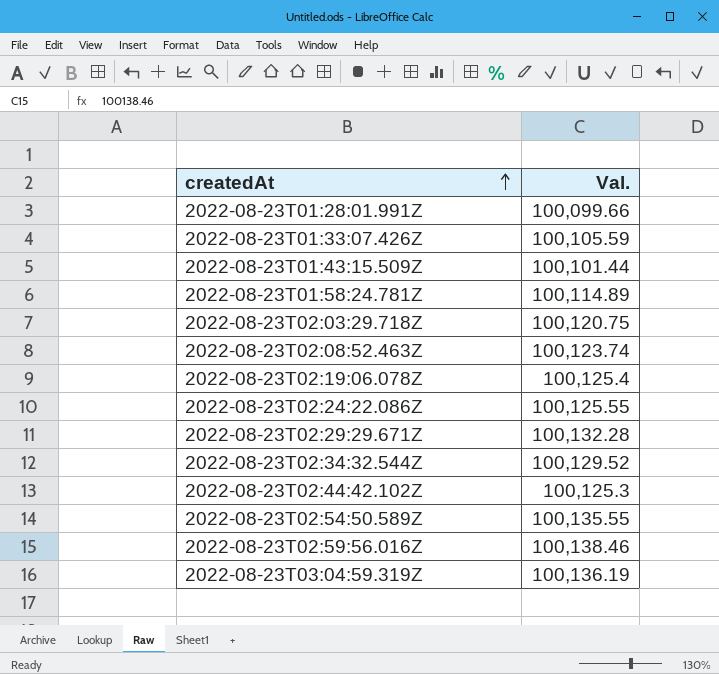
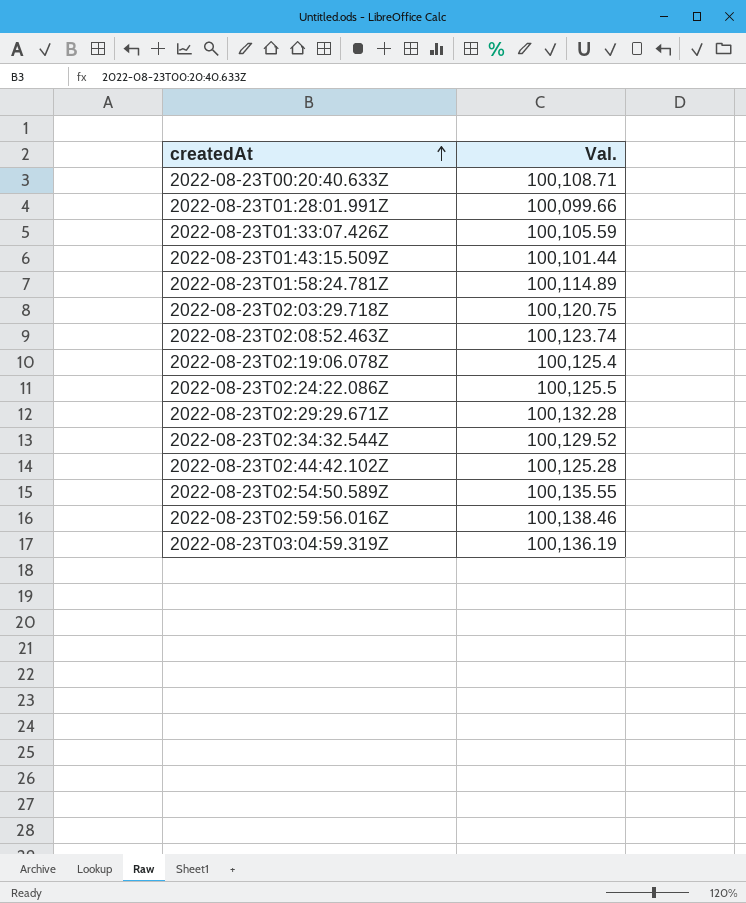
row 2022-08-23T00:20:40.633Z: none -> 100,108.71
2022-08-23T02:24:22.086Z | Val.: 100,125.55 -> 100,125.5
2022-08-23T02:44:42.102Z | Val.: 100,125.3 -> 100,125.28

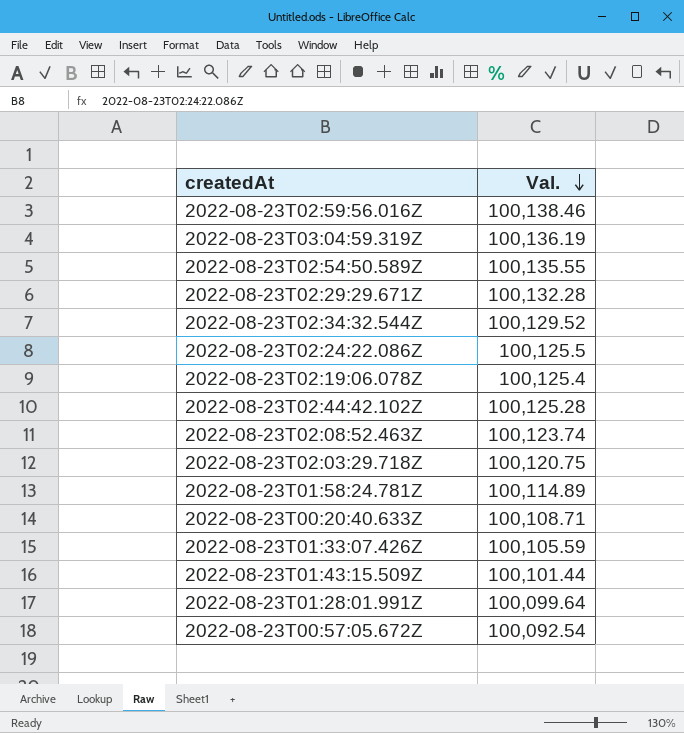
row order: createdAt ascending -> Val. descending
2022-08-23T01:28:01.991Z | Val.: 100,099.66 -> 100,099.64
row 2022-08-23T00:57:05.672Z: none -> 100,092.54

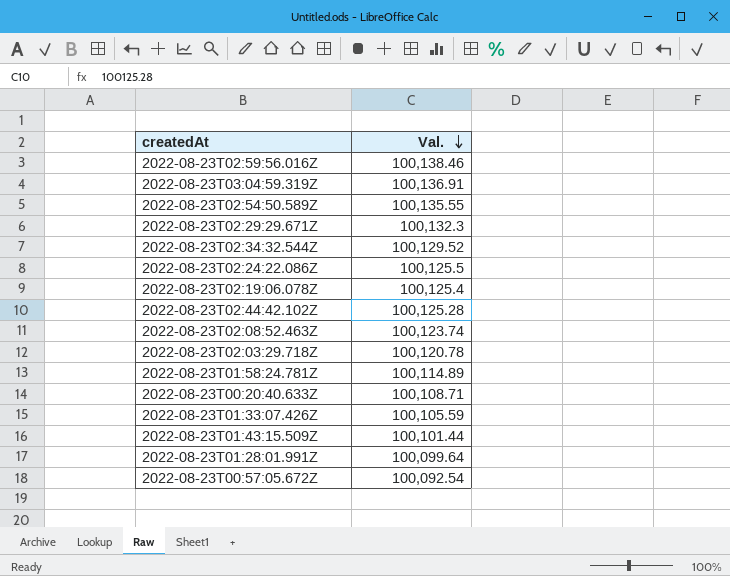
2022-08-23T03:04:59.319Z | Val.: 100,136.19 -> 100,136.91
2022-08-23T02:29:29.671Z | Val.: 100,132.28 -> 100,132.3
2022-08-23T02:03:29.718Z | Val.: 100,120.75 -> 100,120.78

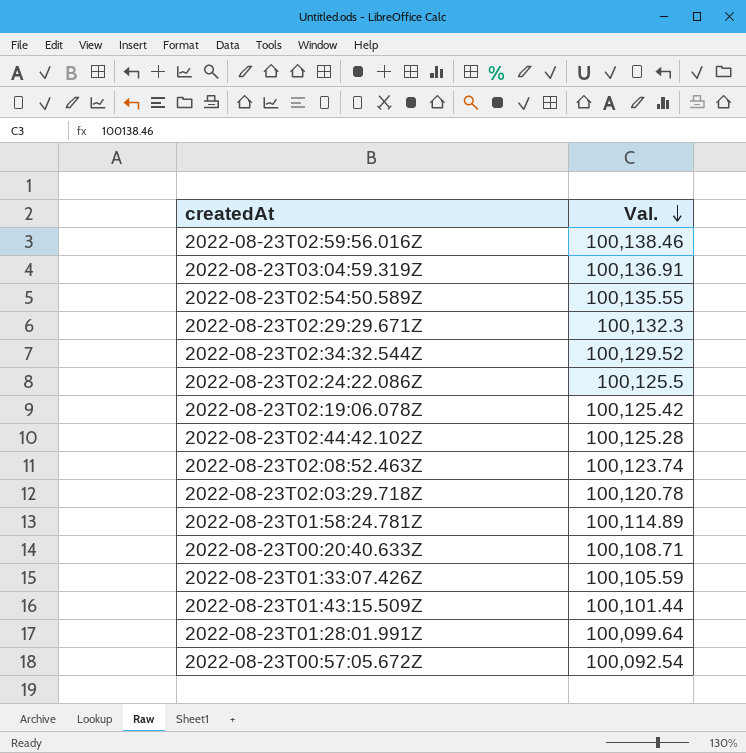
2022-08-23T02:19:06.078Z | Val.: 100,125.4 -> 100,125.42

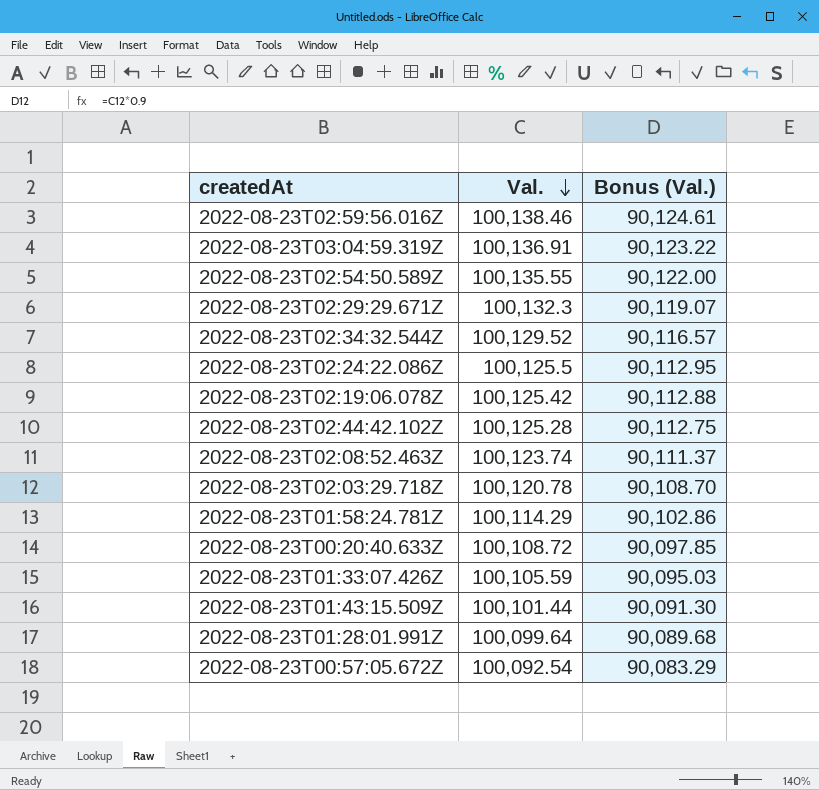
column Bonus (Val.) | formula: none -> [Val.] * 0.9
2022-08-23T01:58:24.781Z | Val.: 100,114.89 -> 100,114.29
2022-08-23T00:20:40.633Z | Val.: 100,108.71 -> 100,108.72

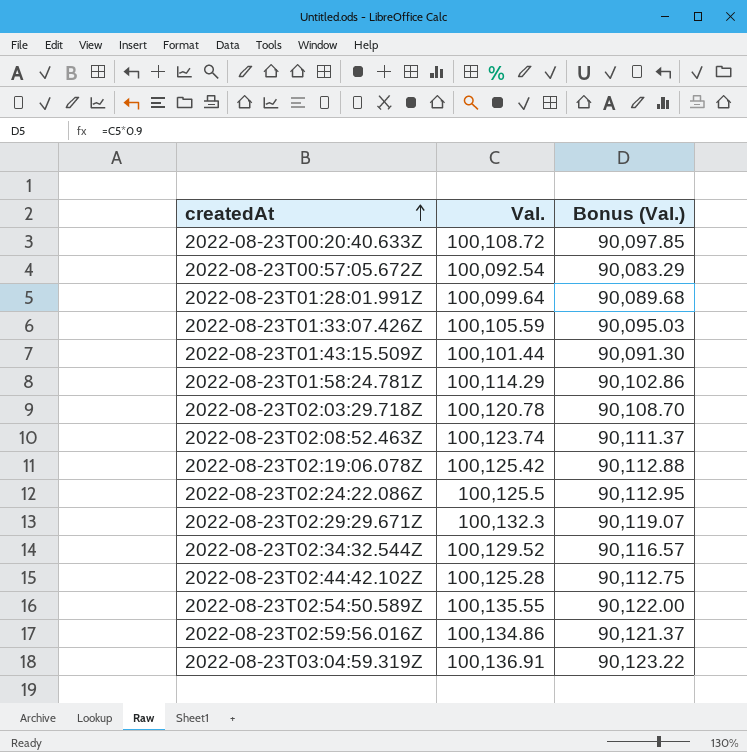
row order: Val. descending -> createdAt ascending
2022-08-23T02:59:56.016Z | Val.: 100,138.46 -> 100,134.86
2022-08-23T02:59:56.016Z | Bonus (Val.): 90,124.61 -> 90,121.37

